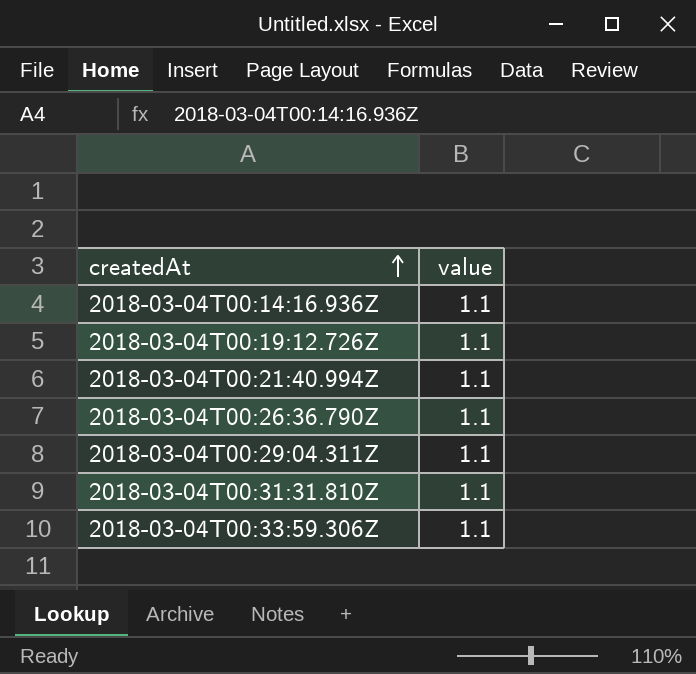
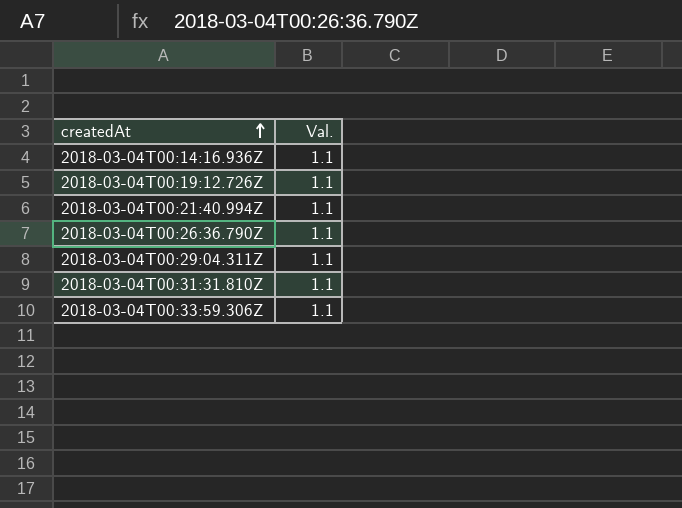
column name: value -> Val.

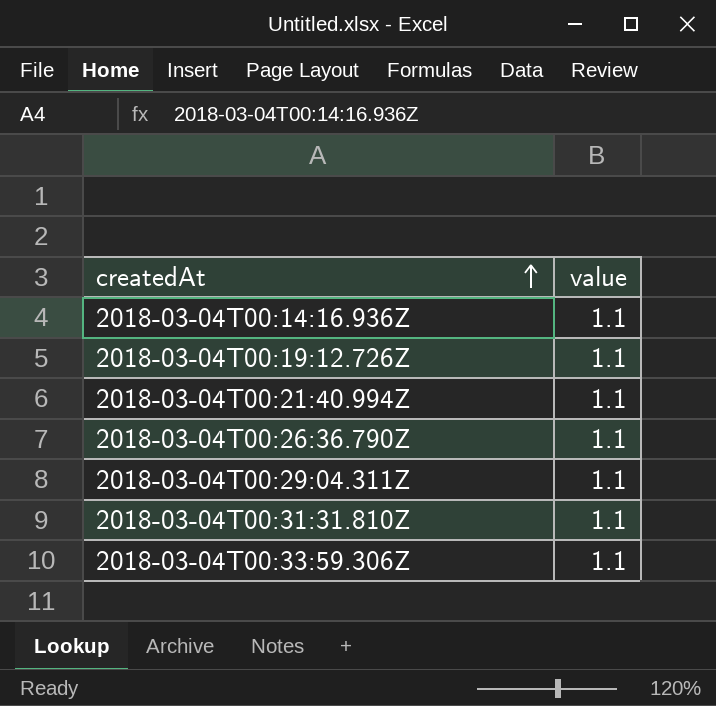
column name: Val. -> value

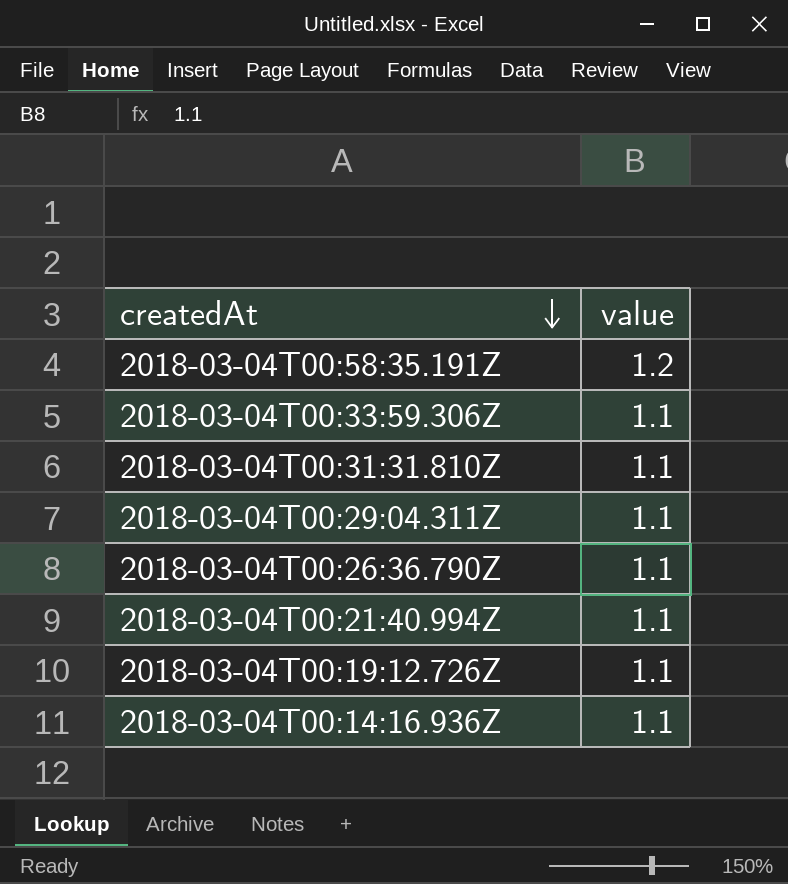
row order: createdAt ascending -> createdAt descending
row 2018-03-04T00:58:35.191Z: none -> 1.2

